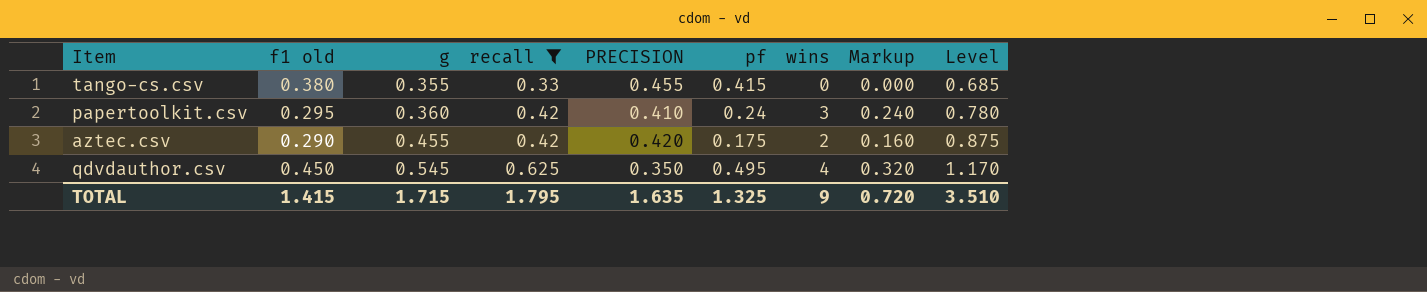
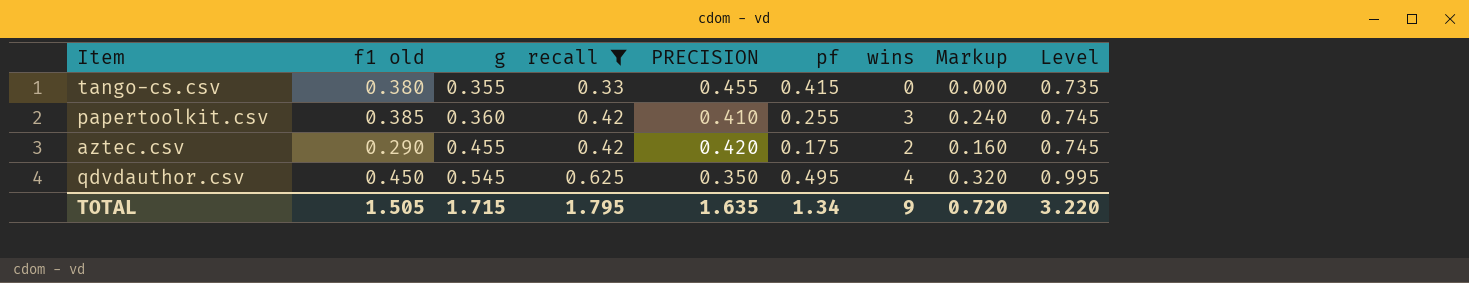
column Level | formula: [g] + [recall] -> [f1 old] + [g]
papertoolkit.csv | f1 old: 0.295 -> 0.385
papertoolkit.csv | pf: 0.24 -> 0.255
TOTAL | f1 old: 1.415 -> 1.505
TOTAL | pf: 1.325 -> 1.34
TOTAL | Level: 3.510 -> 3.220

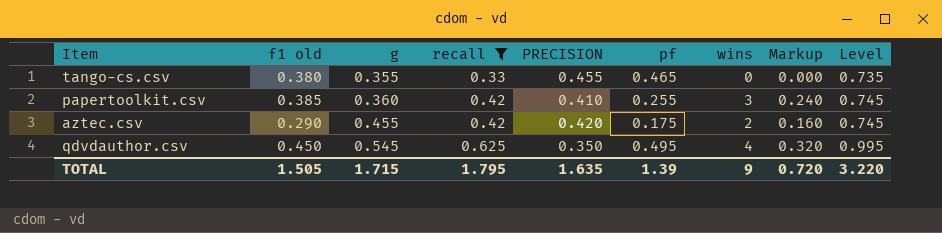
tango-cs.csv | pf: 0.415 -> 0.465
TOTAL | pf: 1.34 -> 1.39

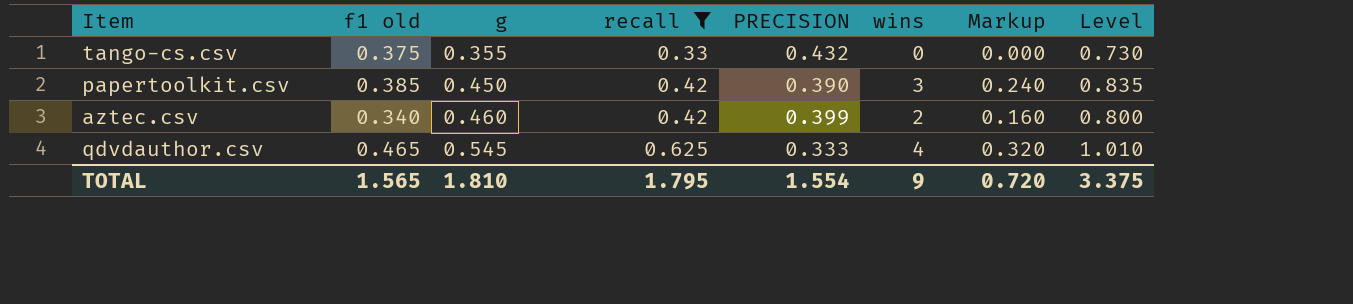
column pf | position: 6 -> none
tango-cs.csv | f1 old: 0.380 -> 0.375
tango-cs.csv | PRECISION: 0.455 -> 0.432
tango-cs.csv | Level: 0.735 -> 0.730
papertoolkit.csv | g: 0.360 -> 0.450
papertoolkit.csv | PRECISION: 0.410 -> 0.390
papertoolkit.csv | Level: 0.745 -> 0.835
aztec.csv | f1 old: 0.290 -> 0.340
aztec.csv | g: 0.455 -> 0.460
aztec.csv | PRECISION: 0.420 -> 0.399
aztec.csv | Level: 0.745 -> 0.800
qdvdauthor.csv | f1 old: 0.450 -> 0.465
qdvdauthor.csv | PRECISION: 0.350 -> 0.333
qdvdauthor.csv | Level: 0.995 -> 1.010
TOTAL | f1 old: 1.505 -> 1.565
TOTAL | g: 1.715 -> 1.810
TOTAL | PRECISION: 1.635 -> 1.554
TOTAL | Level: 3.220 -> 3.375

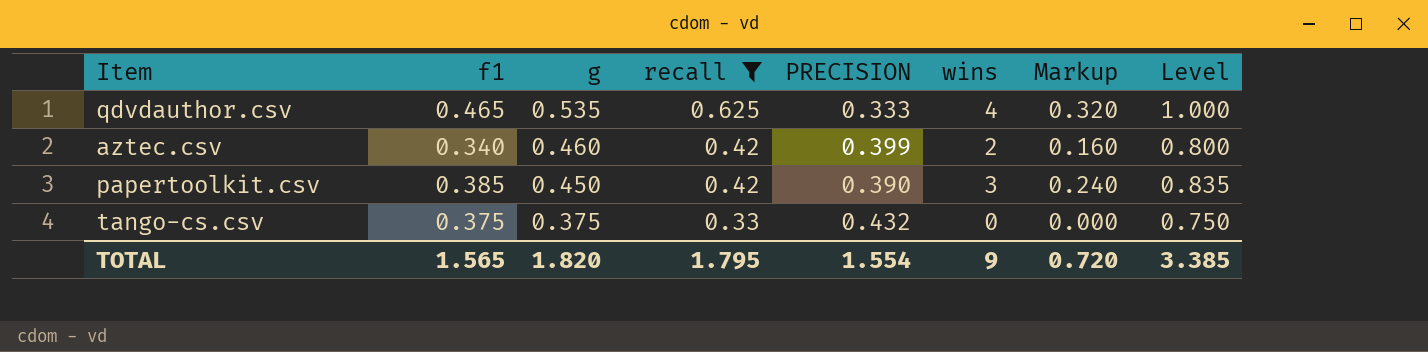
row order: g ascending -> g descending
column name: f1 old -> f1
qdvdauthor.csv | g: 0.545 -> 0.535
qdvdauthor.csv | Level: 1.010 -> 1.000
tango-cs.csv | g: 0.355 -> 0.375
tango-cs.csv | Level: 0.730 -> 0.750
TOTAL | g: 1.810 -> 1.820
TOTAL | Level: 3.375 -> 3.385

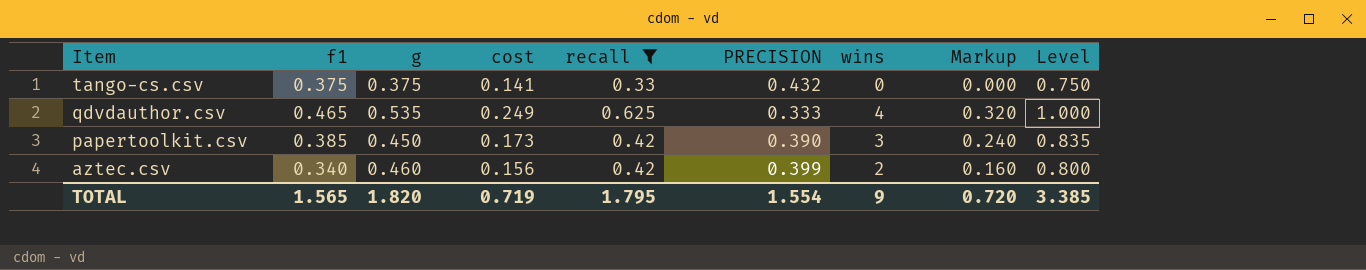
row order: g descending -> Item descending
column cost | formula: none -> [f1] * [g]

